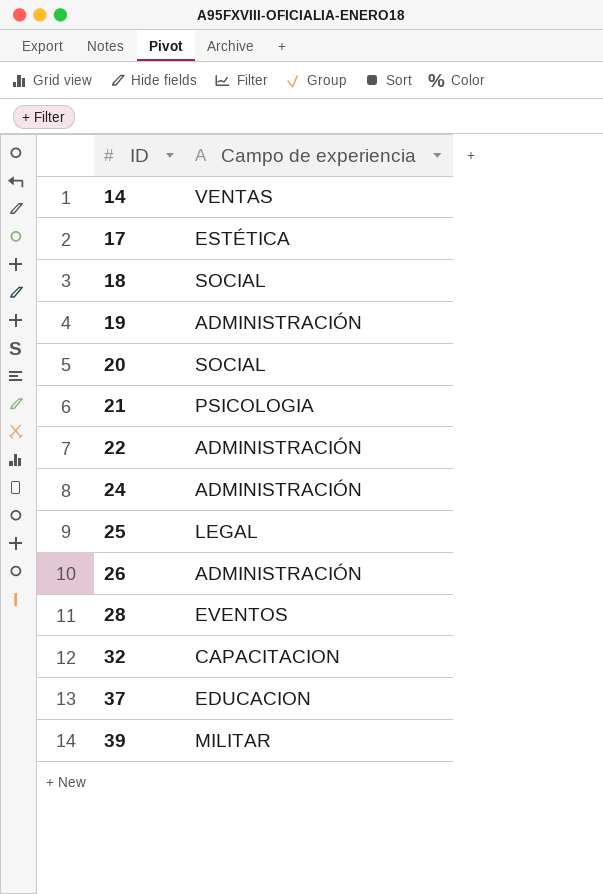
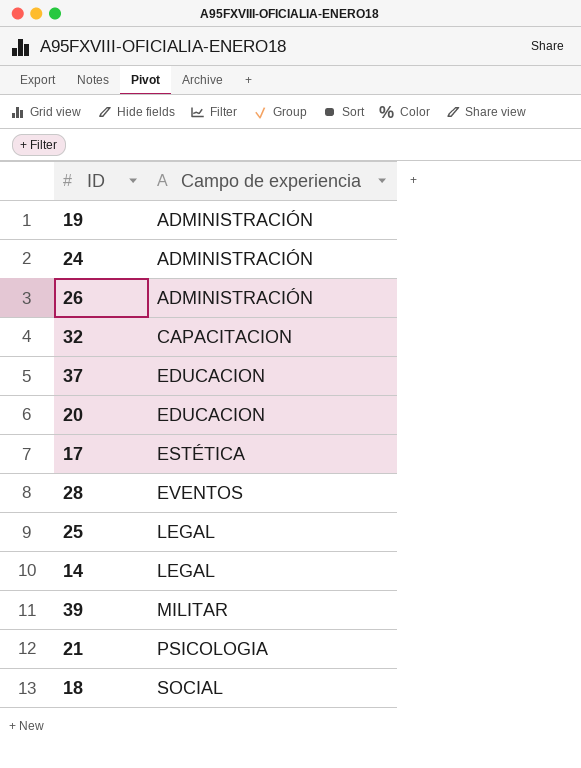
row order: ID ascending -> Campo de experiencia ascending
row 22: ADMINISTRACIÓN -> none
20 | Campo de experiencia: SOCIAL -> EDUCACION
14 | Campo de experiencia: VENTAS -> LEGAL

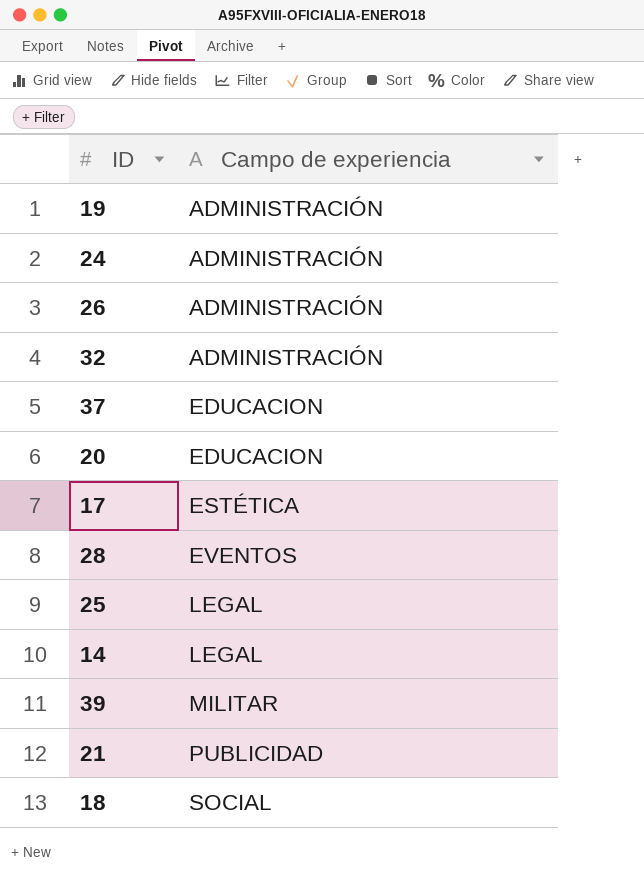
32 | Campo de experiencia: CAPACITACION -> ADMINISTRACIÓN
21 | Campo de experiencia: PSICOLOGIA -> PUBLICIDAD

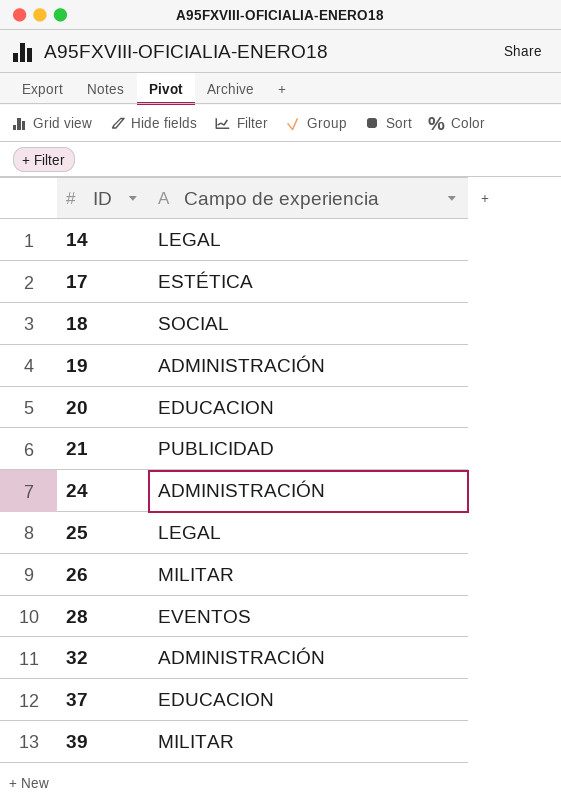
row order: Campo de experiencia ascending -> ID ascending
26 | Campo de experiencia: ADMINISTRACIÓN -> MILITAR

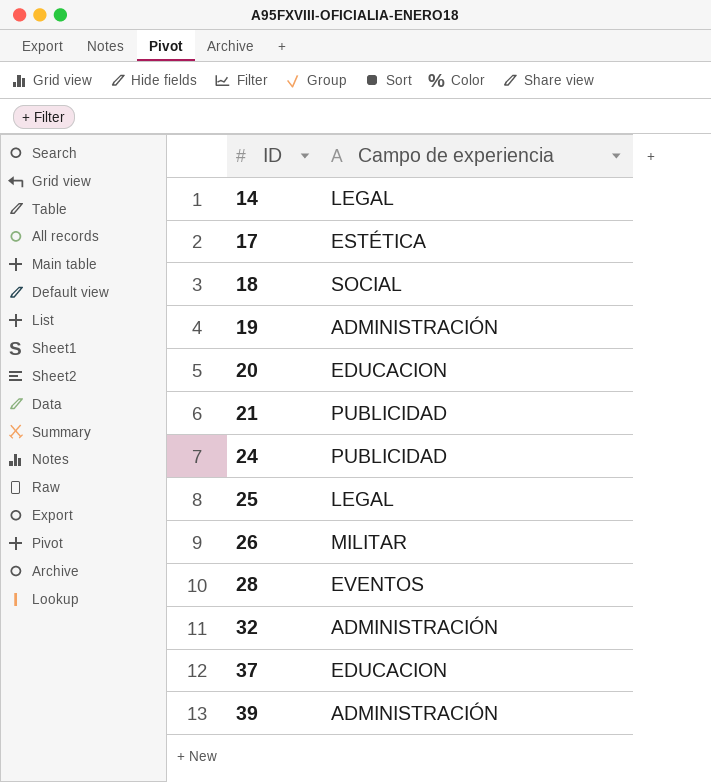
24 | Campo de experiencia: ADMINISTRACIÓN -> PUBLICIDAD
39 | Campo de experiencia: MILITAR -> ADMINISTRACIÓN

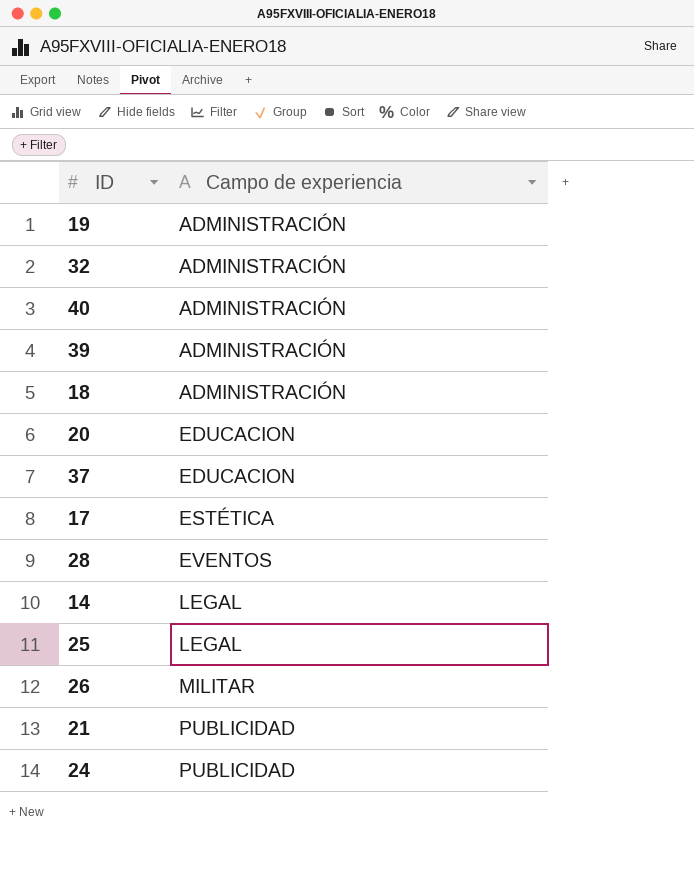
row order: ID ascending -> Campo de experiencia ascending
row 40: none -> ADMINISTRACIÓN
18 | Campo de experiencia: SOCIAL -> ADMINISTRACIÓN

